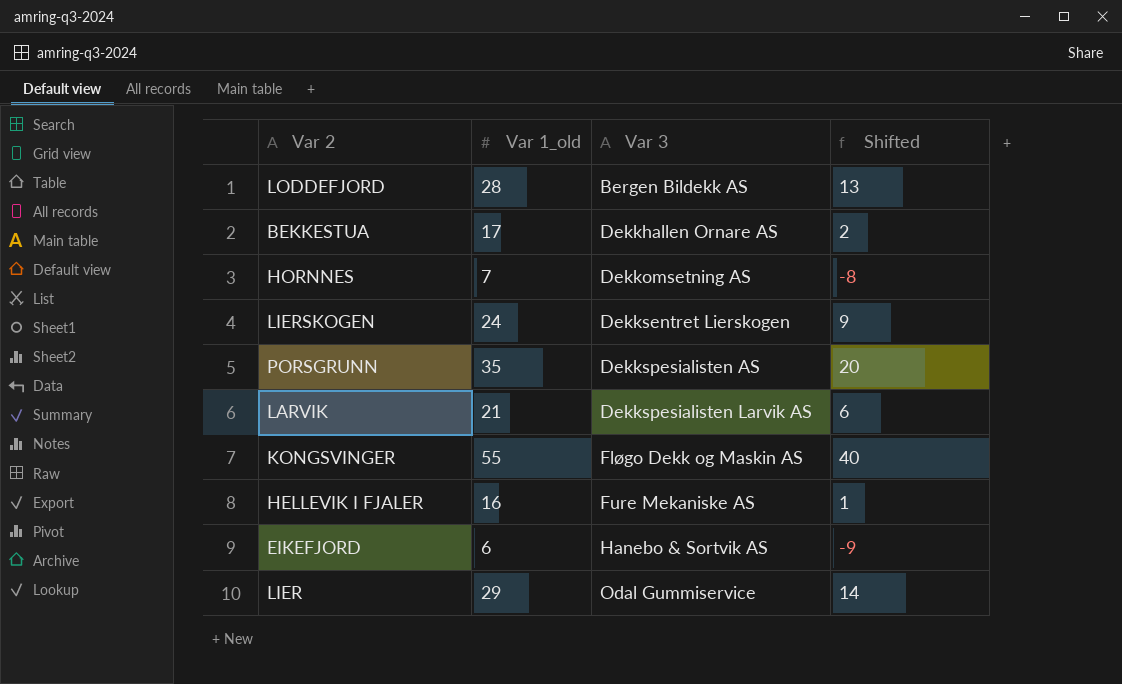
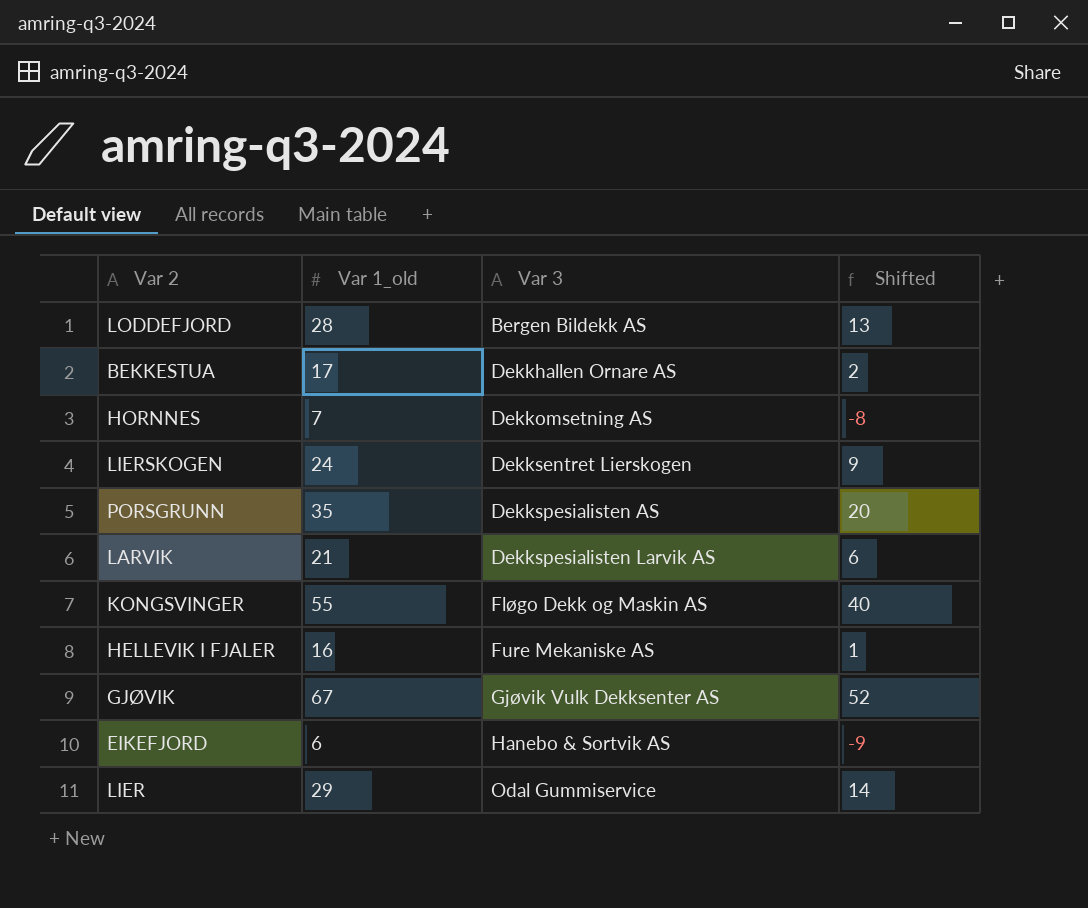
row GJØVIK: none -> 67 | Gjøvik Vulk Dekksenter AS | 52

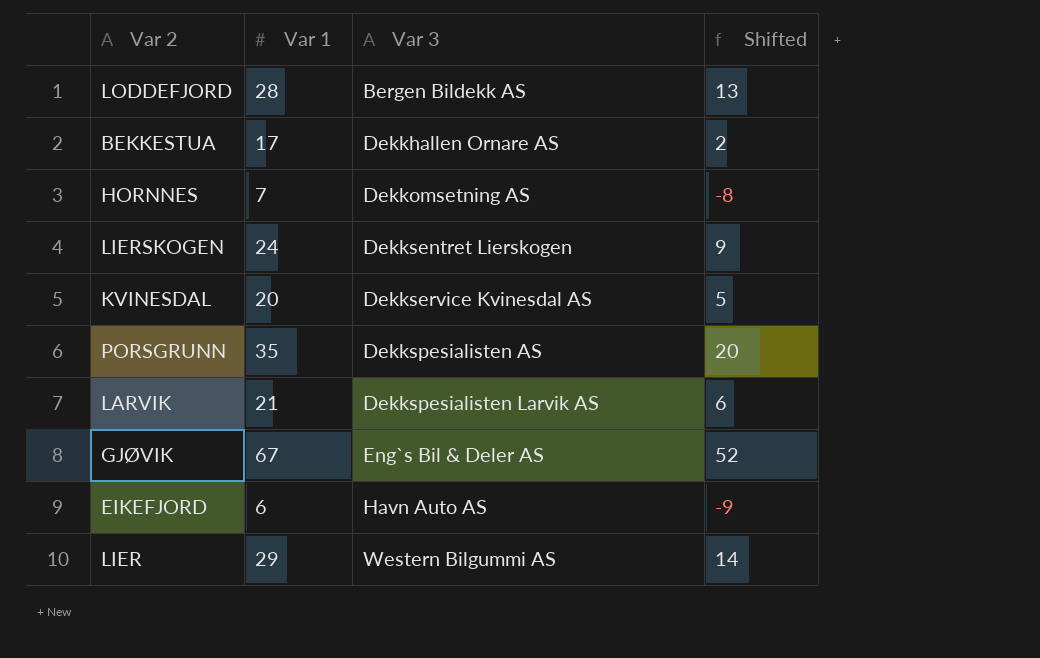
column name: Var 1_old -> Var 1
row KONGSVINGER: 55 | Fløgo Dekk og Maskin AS | 40 -> none
row HELLEVIK I FJALER: 16 | Fure Mekaniske AS | 1 -> none
row KVINESDAL: none -> 20 | Dekkservice Kvinesdal AS | 5
GJØVIK | Var 3: Gjøvik Vulk Dekksenter AS -> Eng`s Bil & Deler AS
EIKEFJORD | Var 3: Hanebo & Sortvik AS -> Havn Auto AS
LIER | Var 3: Odal Gummiservice -> Western Bilgummi AS

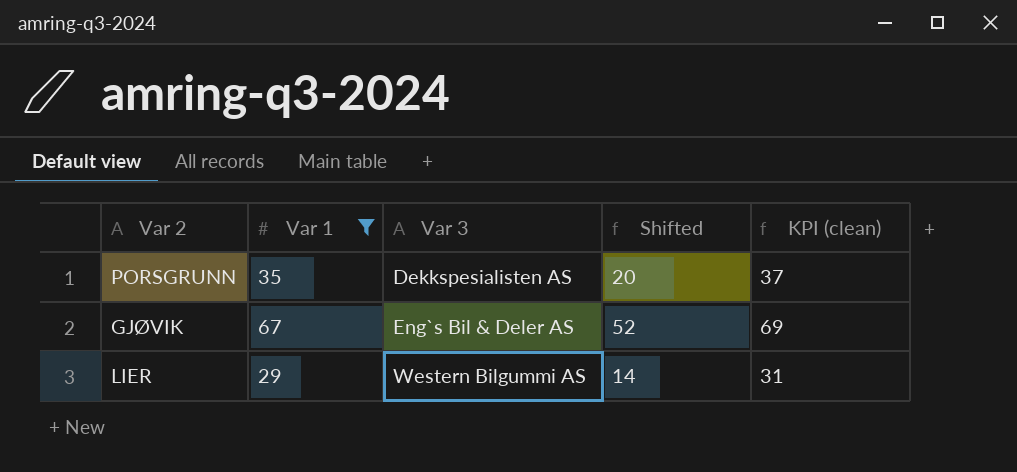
filter: none -> Var 1 >= 29
column KPI (clean) | formula: none -> [Var 1] + 2

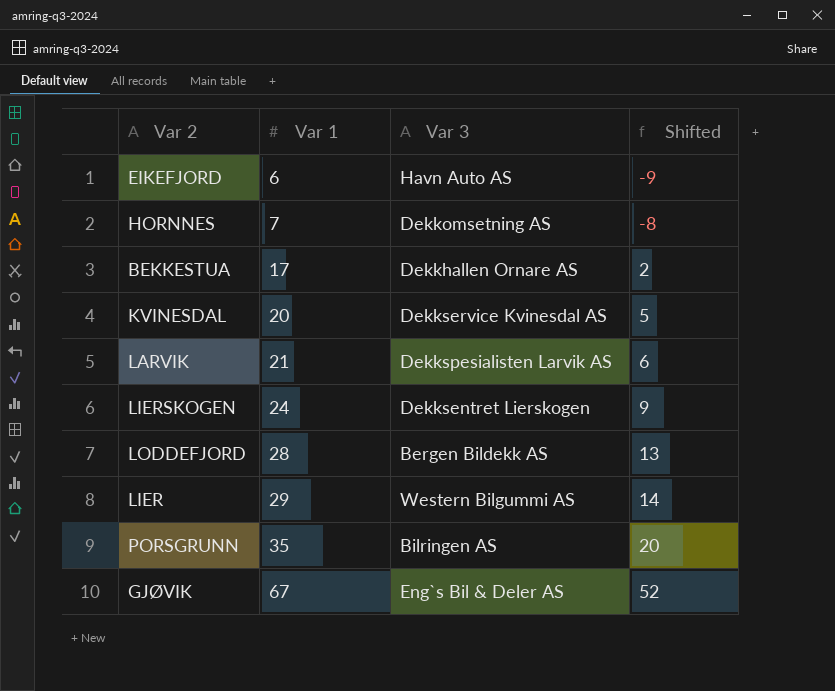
filter: Var 1 >= 29 -> none
row order: Var 3 ascending -> Var 1 ascending
column KPI (clean) | formula: [Var 1] + 2 -> none
PORSGRUNN | Var 3: Dekkspesialisten AS -> Bilringen AS

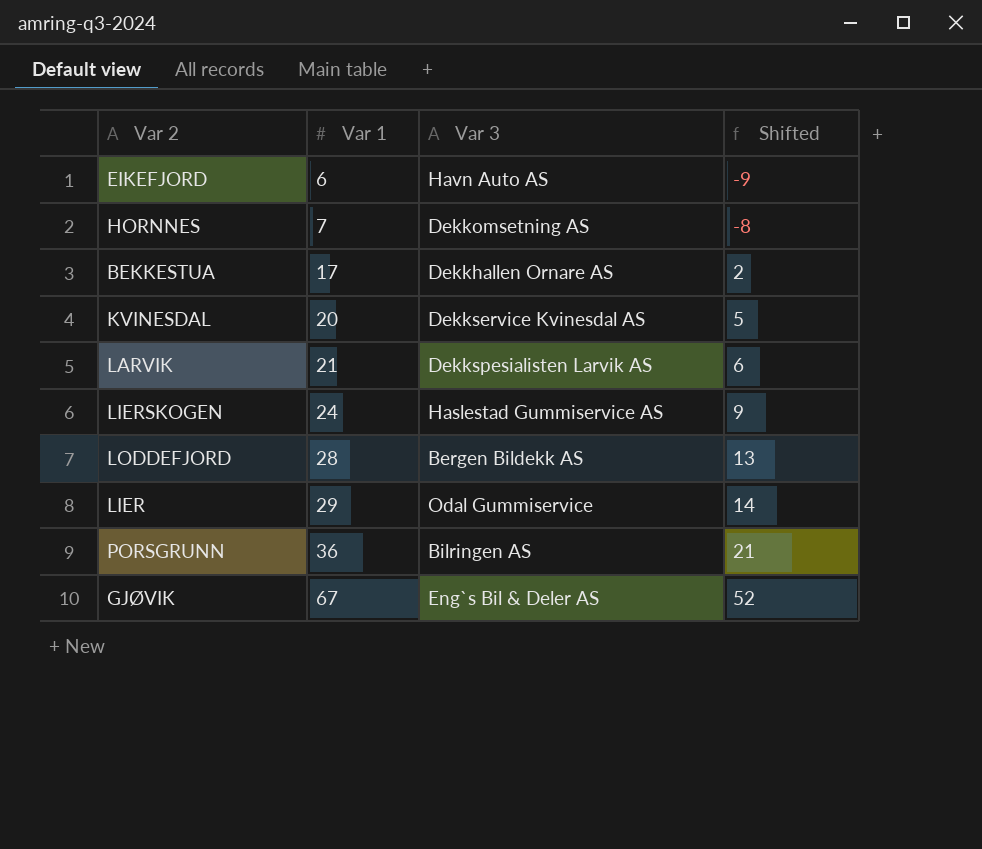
LIERSKOGEN | Var 3: Dekksentret Lierskogen -> Haslestad Gummiservice AS
LIER | Var 3: Western Bilgummi AS -> Odal Gummiservice
PORSGRUNN | Var 1: 35 -> 36
PORSGRUNN | Shifted: 20 -> 21

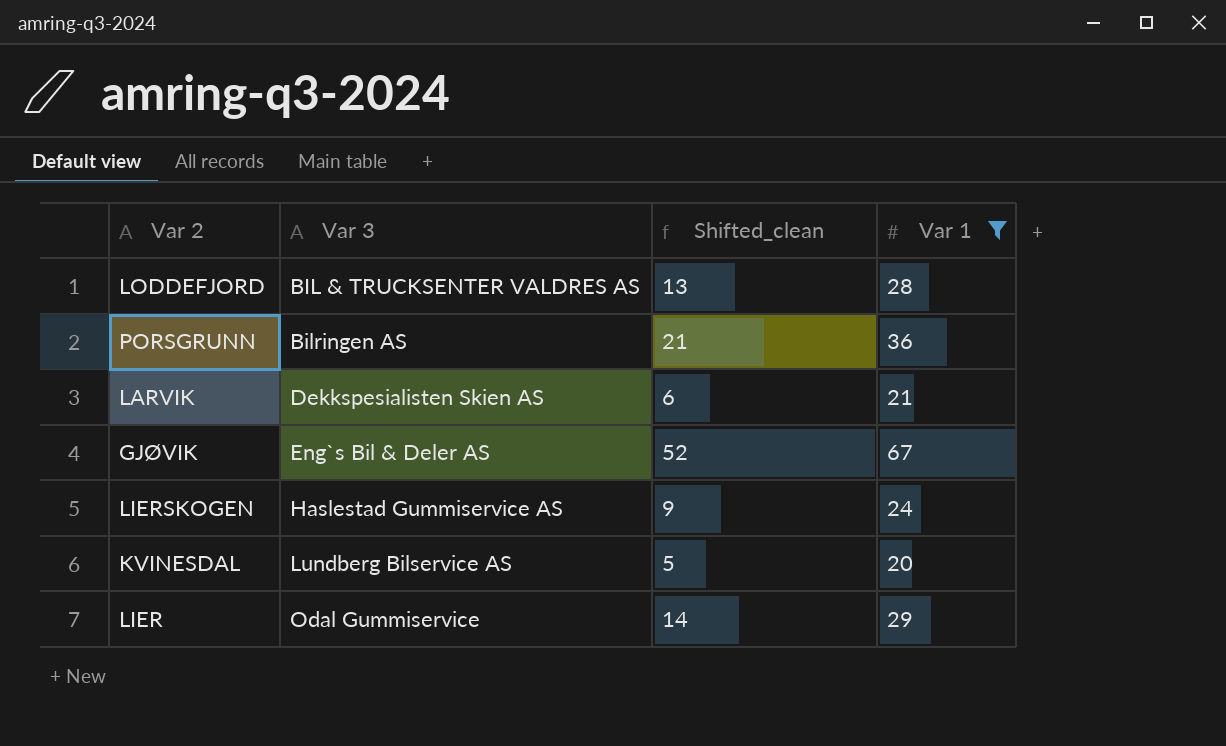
filter: none -> Var 1 >= 20
row order: Var 1 ascending -> Var 3 ascending
column name: Shifted -> Shifted_clean
column Var 1 | position: 2 -> 4
LODDEFJORD | Var 3: Bergen Bildekk AS -> BIL & TRUCKSENTER VALDRES AS
LARVIK | Var 3: Dekkspesialisten Larvik AS -> Dekkspesialisten Skien AS
KVINESDAL | Var 3: Dekkservice Kvinesdal AS -> Lundberg Bilservice AS

